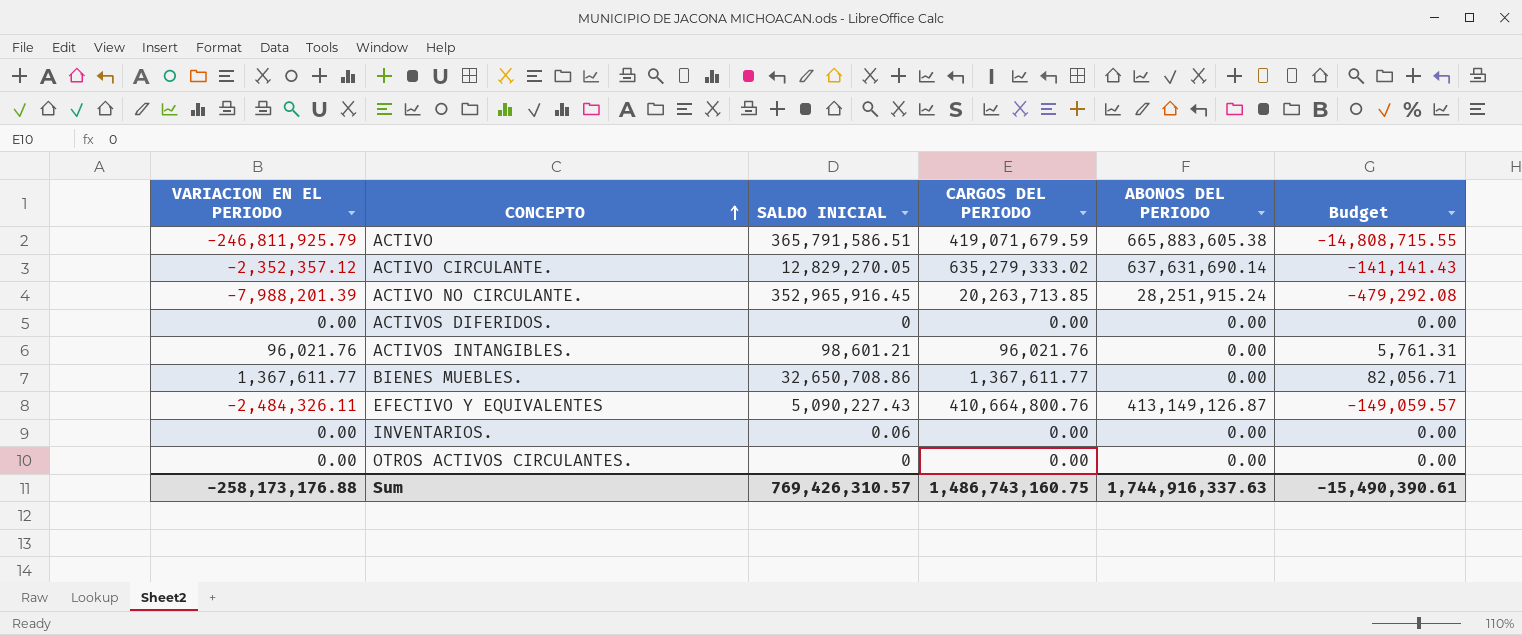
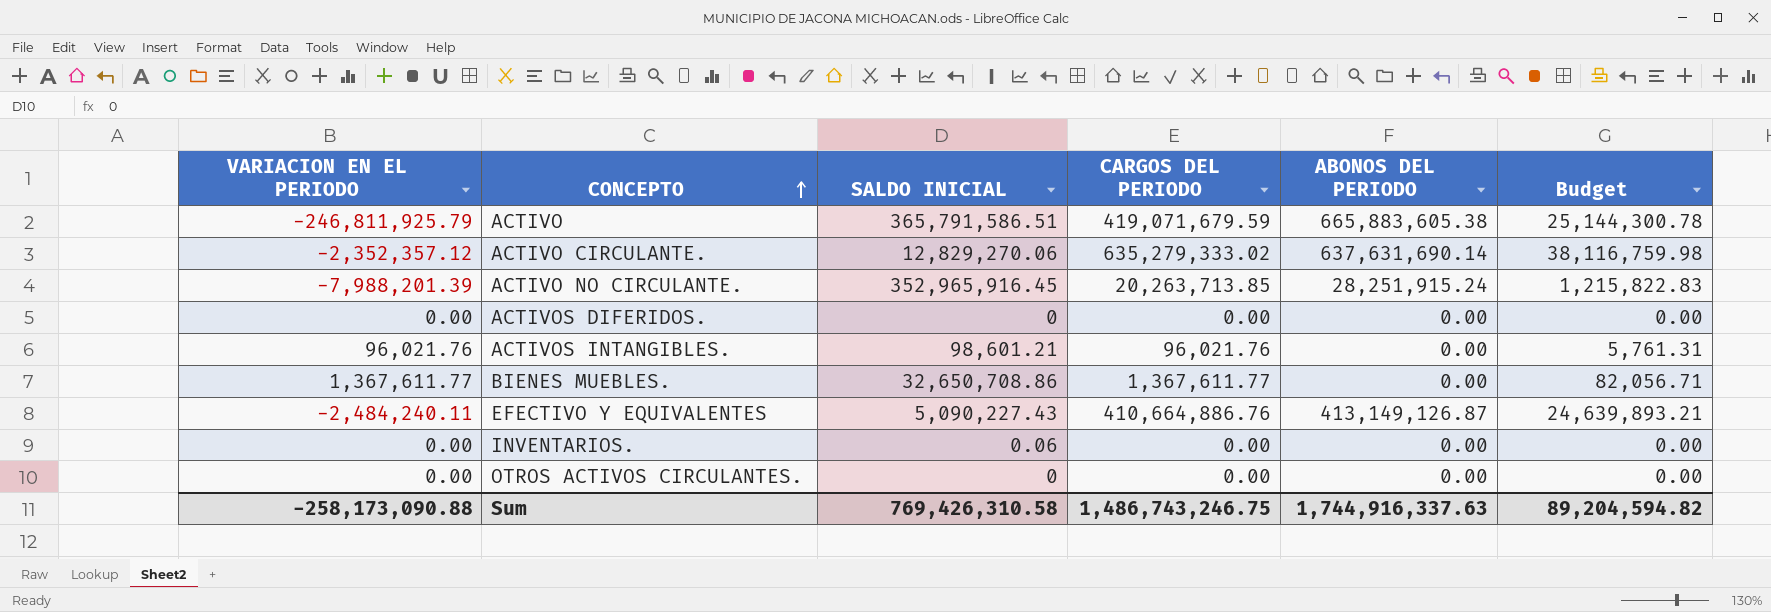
column Budget | formula: [VARIACION EN EL PERIODO] * 0.06 -> [CARGOS DEL PERIODO] * 0.06
ACTIVO CIRCULANTE. | SALDO INICIAL: 12,829,270.05 -> 12,829,270.06
EFECTIVO Y EQUIVALENTES | VARIACION EN EL PERIODO: -2,484,326.11 -> -2,484,240.11
EFECTIVO Y EQUIVALENTES | CARGOS DEL PERIODO: 410,664,800.76 -> 410,664,886.76
Sum | VARIACION EN EL PERIODO: -258,173,176.88 -> -258,173,090.88
Sum | SALDO INICIAL: 769,426,310.57 -> 769,426,310.58
Sum | CARGOS DEL PERIODO: 1,486,743,160.75 -> 1,486,743,246.75
Sum | Budget: -15,490,390.61 -> 89,204,594.82

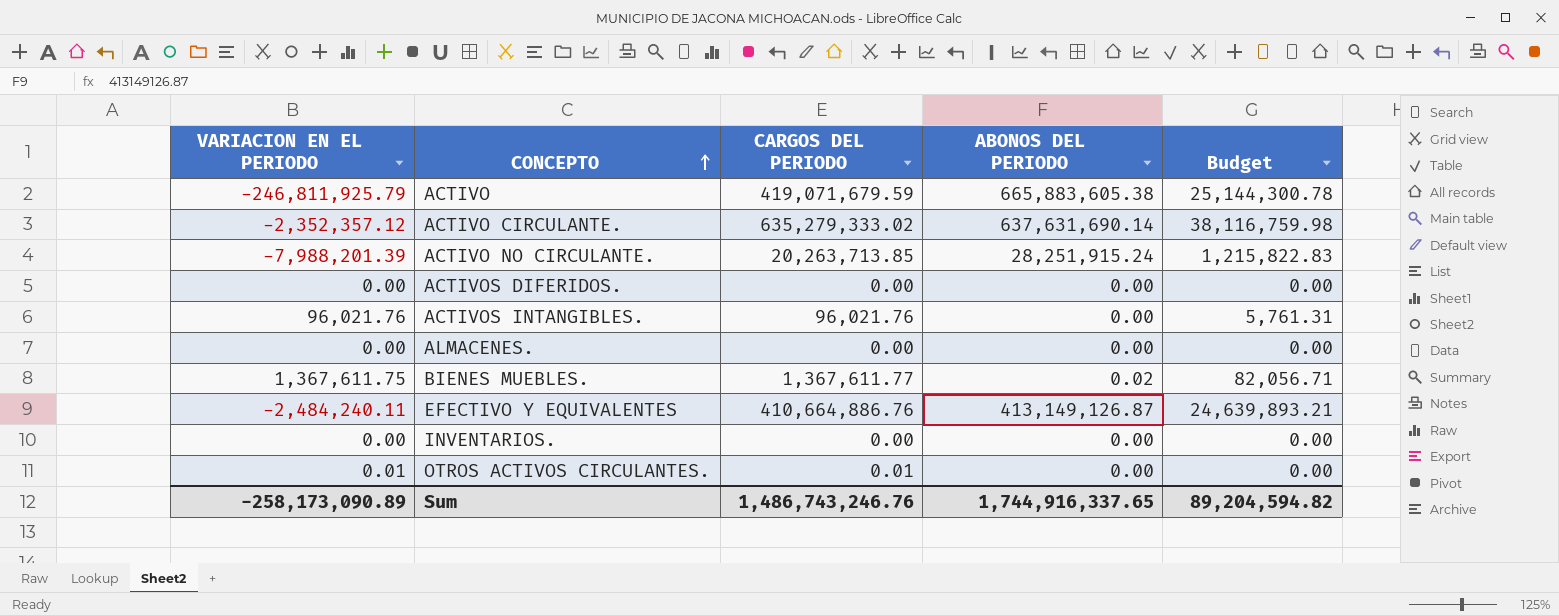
column SALDO INICIAL | position: 3 -> none
row ALMACENES.: none -> 0.00 | 0.00 | 0.00 | 0.00
BIENES MUEBLES. | VARIACION EN EL PERIODO: 1,367,611.77 -> 1,367,611.75
BIENES MUEBLES. | ABONOS DEL PERIODO: 0.00 -> 0.02
OTROS ACTIVOS CIRCULANTES. | VARIACION EN EL PERIODO: 0.00 -> 0.01
OTROS ACTIVOS CIRCULANTES. | CARGOS DEL PERIODO: 0.00 -> 0.01
Sum | VARIACION EN EL PERIODO: -258,173,090.88 -> -258,173,090.89
Sum | CARGOS DEL PERIODO: 1,486,743,246.75 -> 1,486,743,246.76
Sum | ABONOS DEL PERIODO: 1,744,916,337.63 -> 1,744,916,337.65

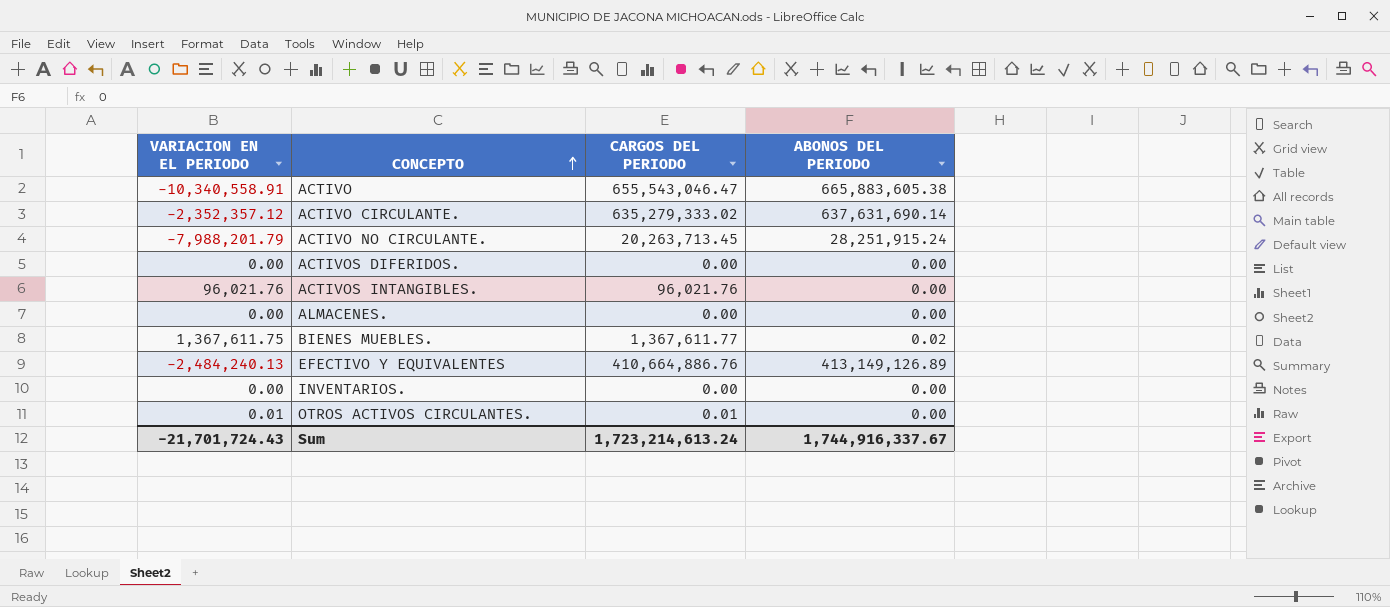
column Budget | formula: [CARGOS DEL PERIODO] * 0.06 -> none
ACTIVO | VARIACION EN EL PERIODO: -246,811,925.79 -> -10,340,558.91
ACTIVO | CARGOS DEL PERIODO: 419,071,679.59 -> 655,543,046.47
ACTIVO NO CIRCULANTE. | VARIACION EN EL PERIODO: -7,988,201.39 -> -7,988,201.79
ACTIVO NO CIRCULANTE. | CARGOS DEL PERIODO: 20,263,713.85 -> 20,263,713.45
EFECTIVO Y EQUIVALENTES | VARIACION EN EL PERIODO: -2,484,240.11 -> -2,484,240.13
EFECTIVO Y EQUIVALENTES | ABONOS DEL PERIODO: 413,149,126.87 -> 413,149,126.89
Sum | VARIACION EN EL PERIODO: -258,173,090.89 -> -21,701,724.43
Sum | CARGOS DEL PERIODO: 1,486,743,246.76 -> 1,723,214,613.24
Sum | ABONOS DEL PERIODO: 1,744,916,337.65 -> 1,744,916,337.67

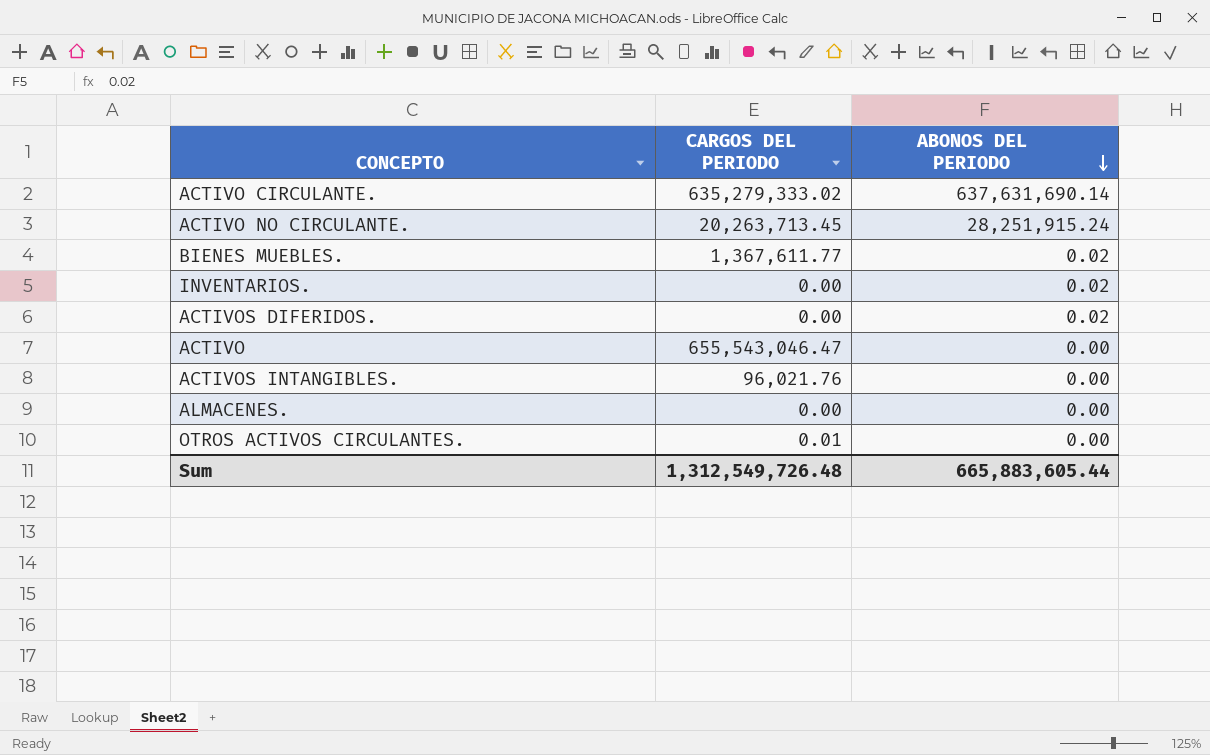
row order: CONCEPTO ascending -> ABONOS DEL PERIODO descending
column VARIACION EN EL PERIODO | formula: [CARGOS DEL PERIODO] - [ABONOS DEL PERIODO] -> none
row EFECTIVO Y EQUIVALENTES: -2,484,240.13 | 410,664,886.76 | 413,149,126.89 -> none
INVENTARIOS. | ABONOS DEL PERIODO: 0.00 -> 0.02
ACTIVOS DIFERIDOS. | ABONOS DEL PERIODO: 0.00 -> 0.02
ACTIVO | ABONOS DEL PERIODO: 665,883,605.38 -> 0.00
Sum | CARGOS DEL PERIODO: 1,723,214,613.24 -> 1,312,549,726.48
Sum | ABONOS DEL PERIODO: 1,744,916,337.67 -> 665,883,605.44

